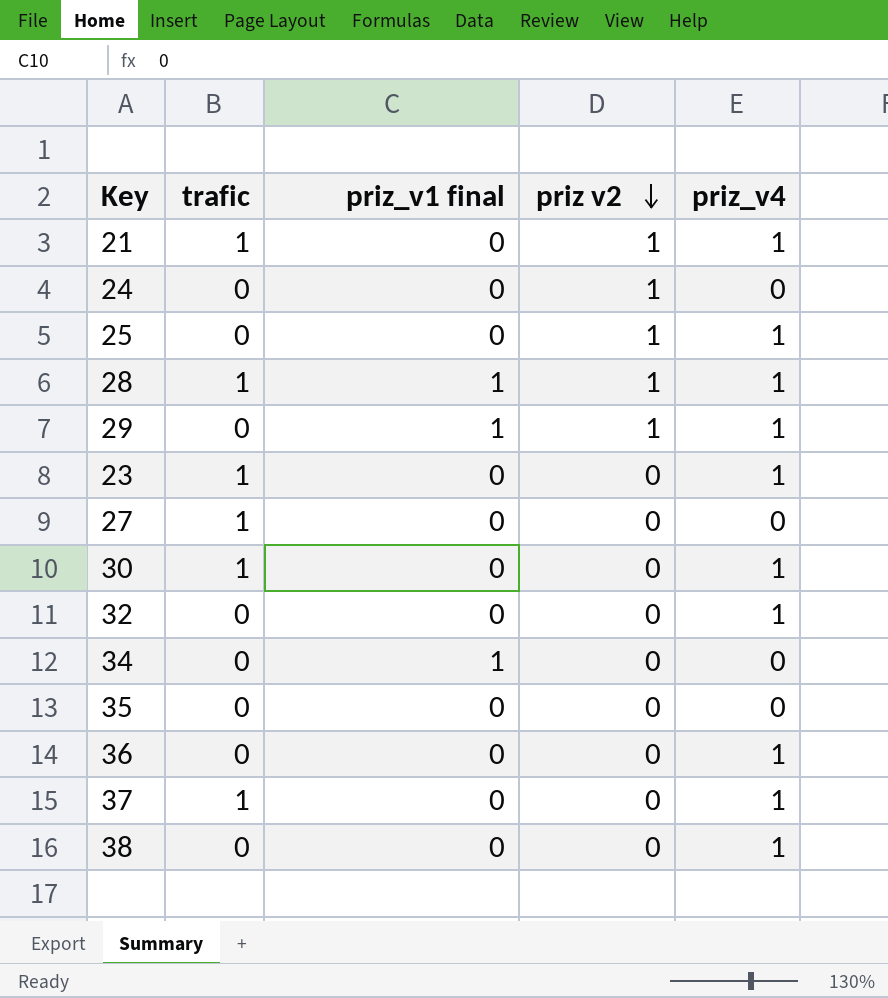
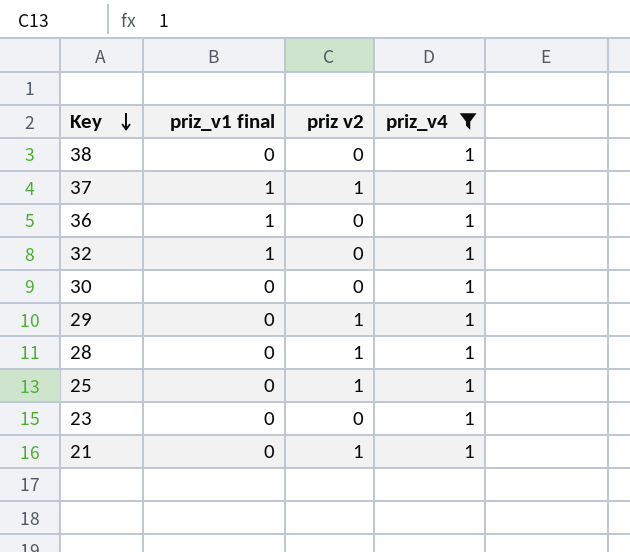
filter: none -> priz_v4 = 1
row order: priz v2 descending -> Key descending
column trafic | position: 2 -> none
37 | priz_v1 final: 0 -> 1
37 | priz v2: 0 -> 1
36 | priz_v1 final: 0 -> 1
32 | priz_v1 final: 0 -> 1
29 | priz_v1 final: 1 -> 0
28 | priz_v1 final: 1 -> 0

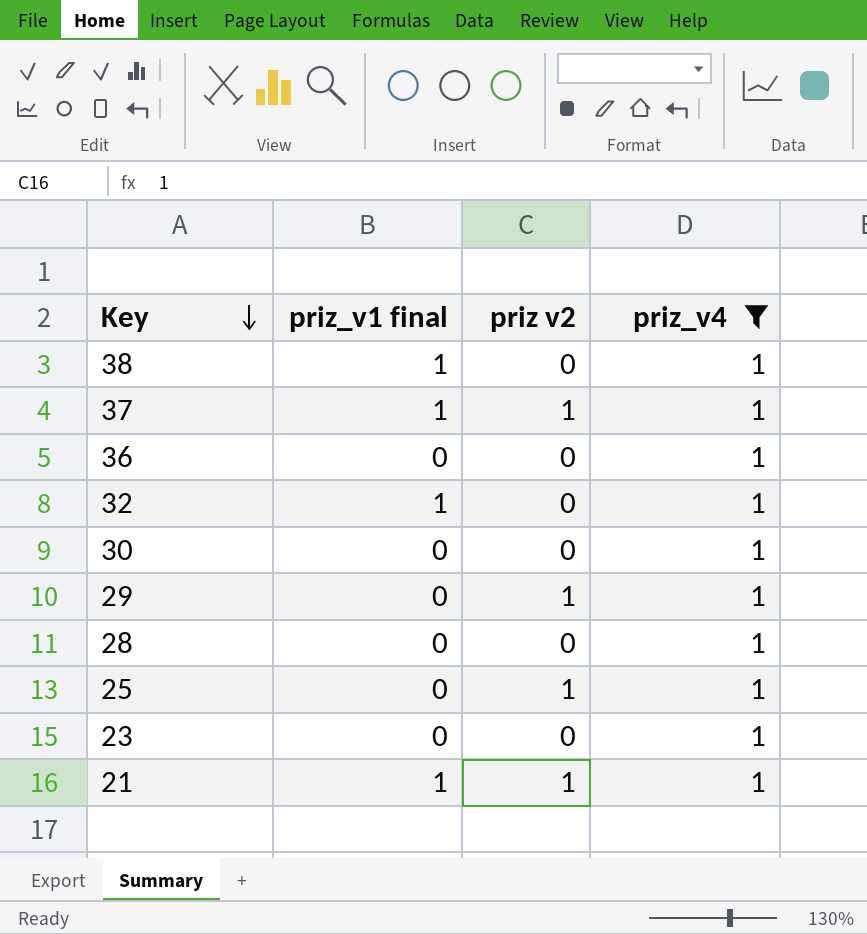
38 | priz_v1 final: 0 -> 1
36 | priz_v1 final: 1 -> 0
28 | priz v2: 1 -> 0
21 | priz_v1 final: 0 -> 1

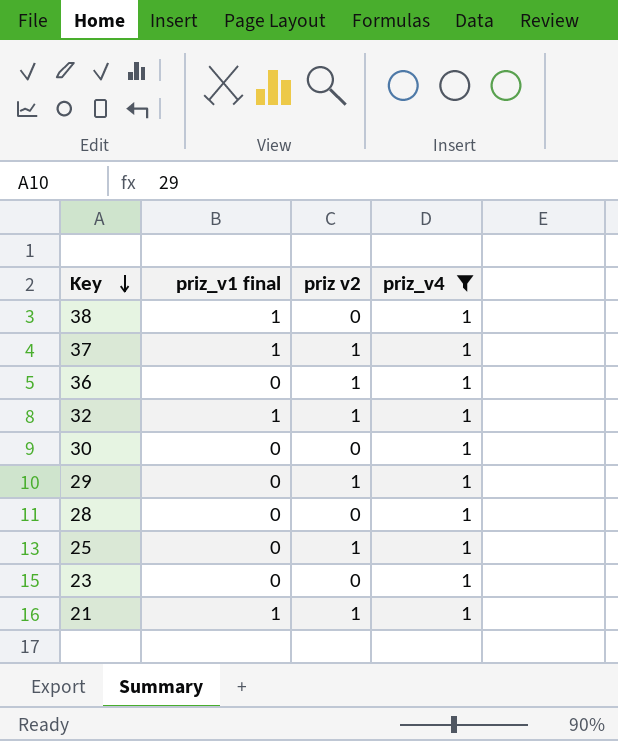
36 | priz v2: 0 -> 1
32 | priz v2: 0 -> 1

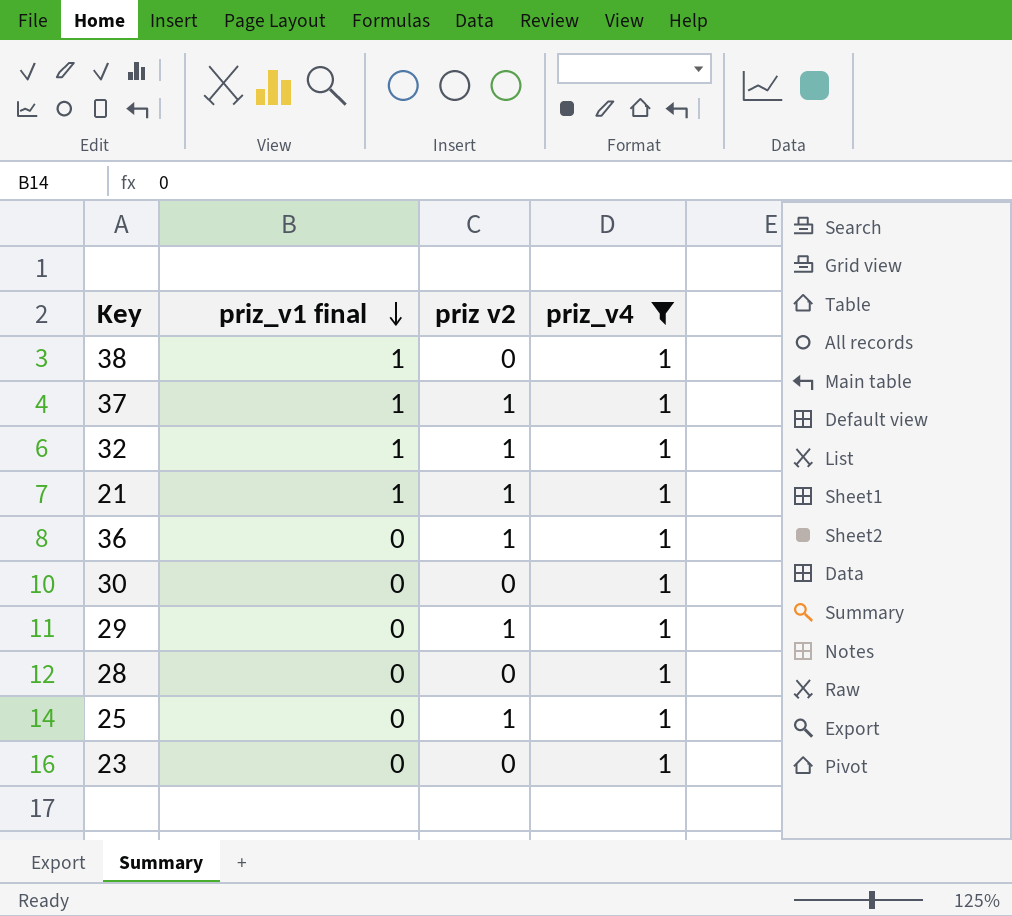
row order: Key descending -> priz_v1 final descending

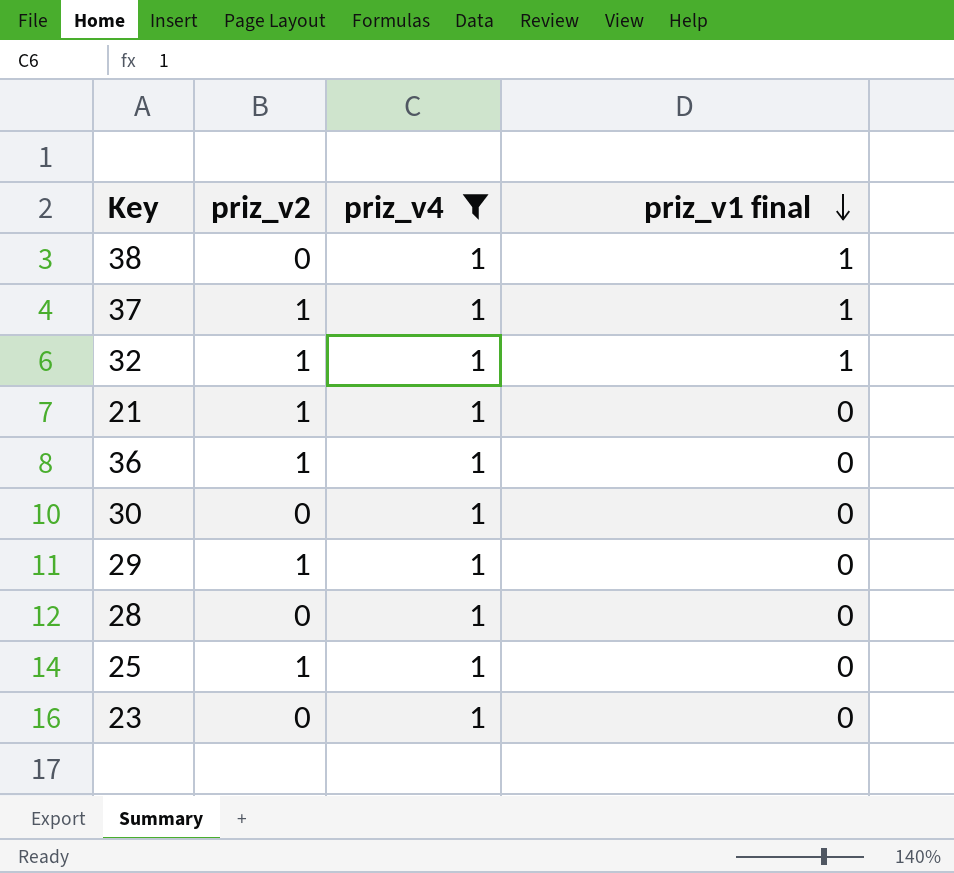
column name: priz v2 -> priz_v2
column priz_v1 final | position: 2 -> 4
21 | priz_v1 final: 1 -> 0

